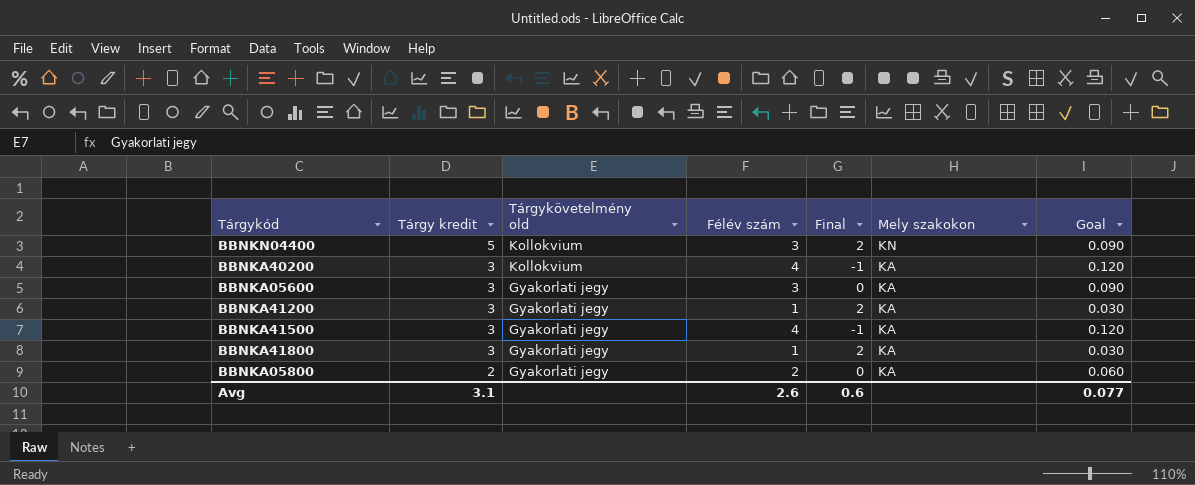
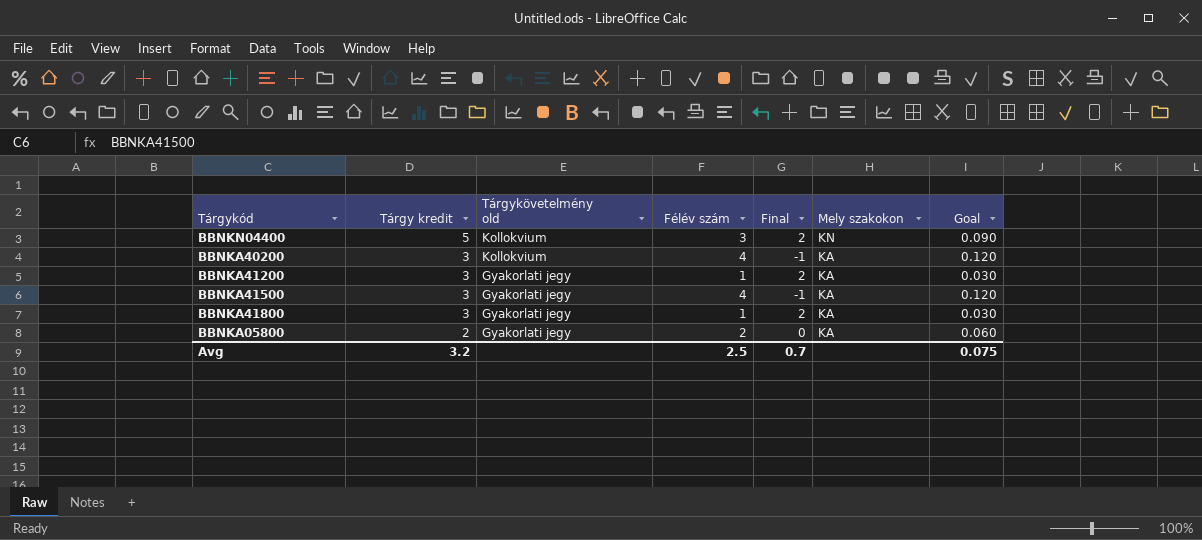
row BBNKA05600: 3 | Gyakorlati jegy | 3 | 0 | KA | 0.090 -> none
Avg | Tárgy kredit: 3.1 -> 3.2
Avg | Félév szám: 2.6 -> 2.5
Avg | Final: 0.6 -> 0.7
Avg | Goal: 0.077 -> 0.075

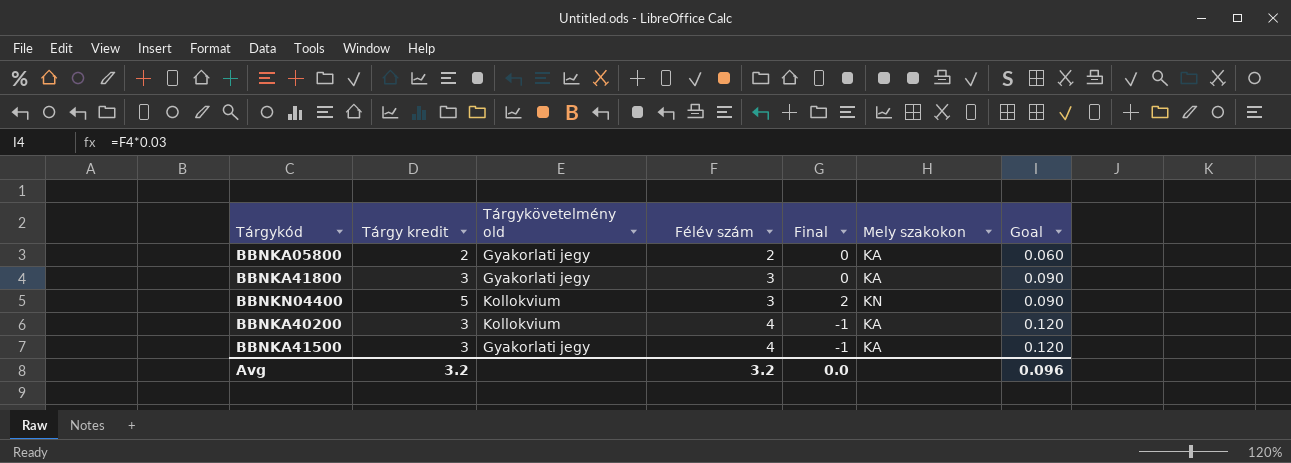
row order: Tárgy kredit descending -> Félév szám ascending
row BBNKA41200: 3 | Gyakorlati jegy | 1 | 2 | KA | 0.030 -> none
BBNKA41800 | Félév szám: 1 -> 3
BBNKA41800 | Final: 2 -> 0
BBNKA41800 | Goal: 0.030 -> 0.090
Avg | Félév szám: 2.5 -> 3.2
Avg | Final: 0.7 -> 0.0
Avg | Goal: 0.075 -> 0.096

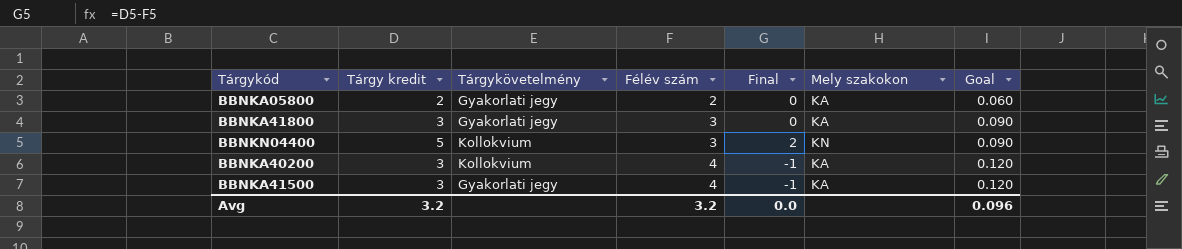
column name: Tárgykövetelmény old -> Tárgykövetelmény

